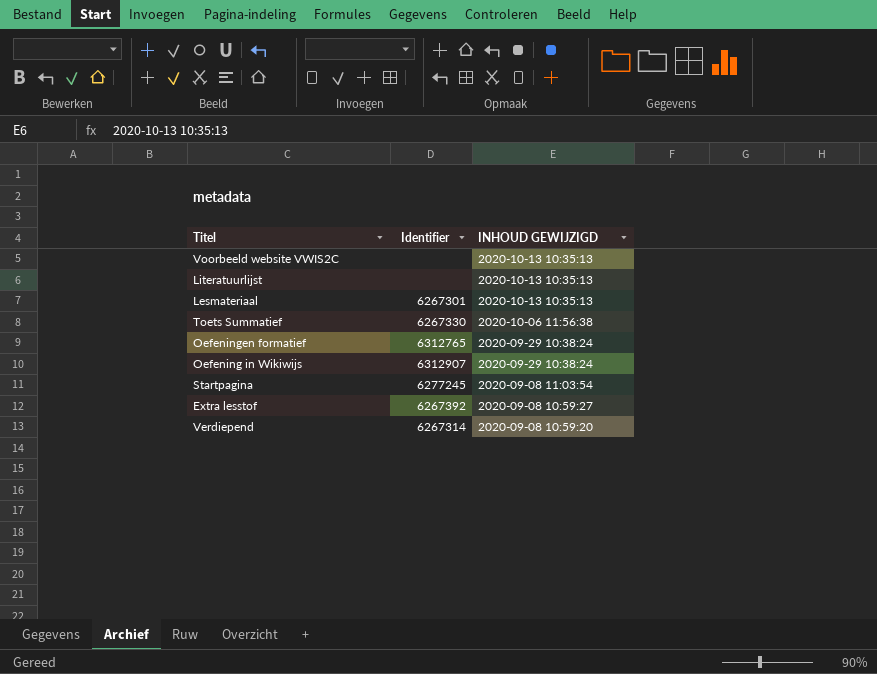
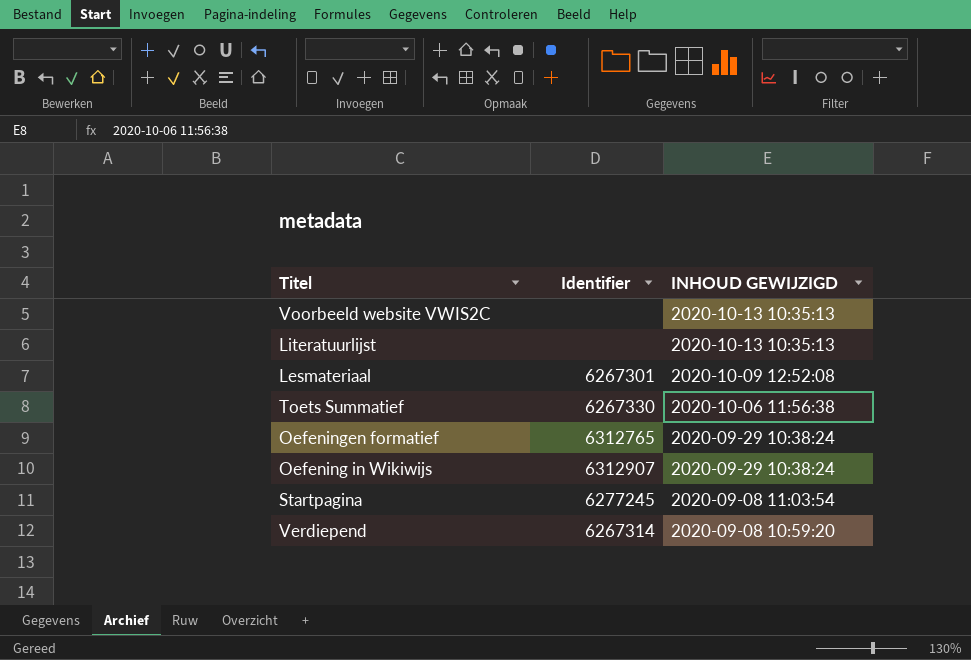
row Extra lesstof: 6267392 | 2020-09-08 10:59:27 -> none
Lesmateriaal | INHOUD GEWIJZIGD: 2020-10-13 10:35:13 -> 2020-10-09 12:52:08

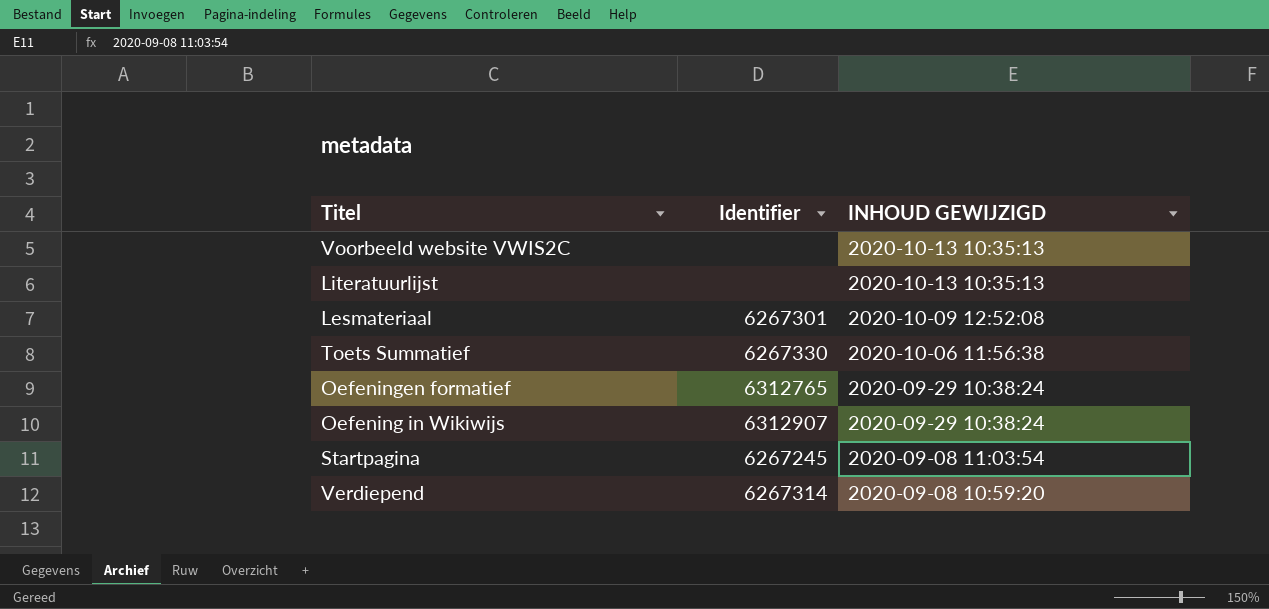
Startpagina | Identifier: 6277245 -> 6267245

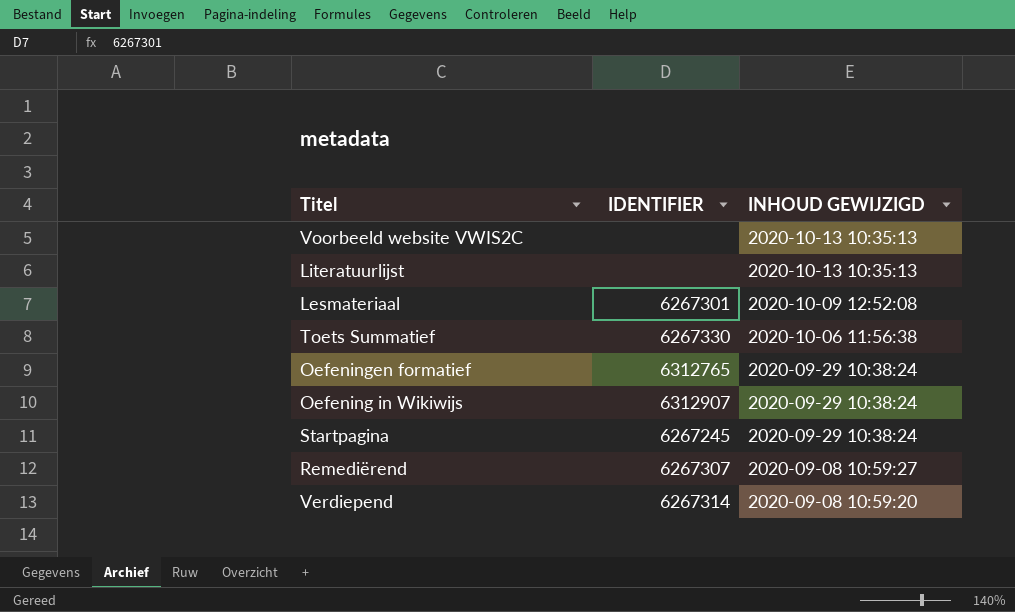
column name: Identifier -> IDENTIFIER
Startpagina | INHOUD GEWIJZIGD: 2020-09-08 11:03:54 -> 2020-09-29 10:38:24
row Remediërend: none -> 6267307 | 2020-09-08 10:59:27

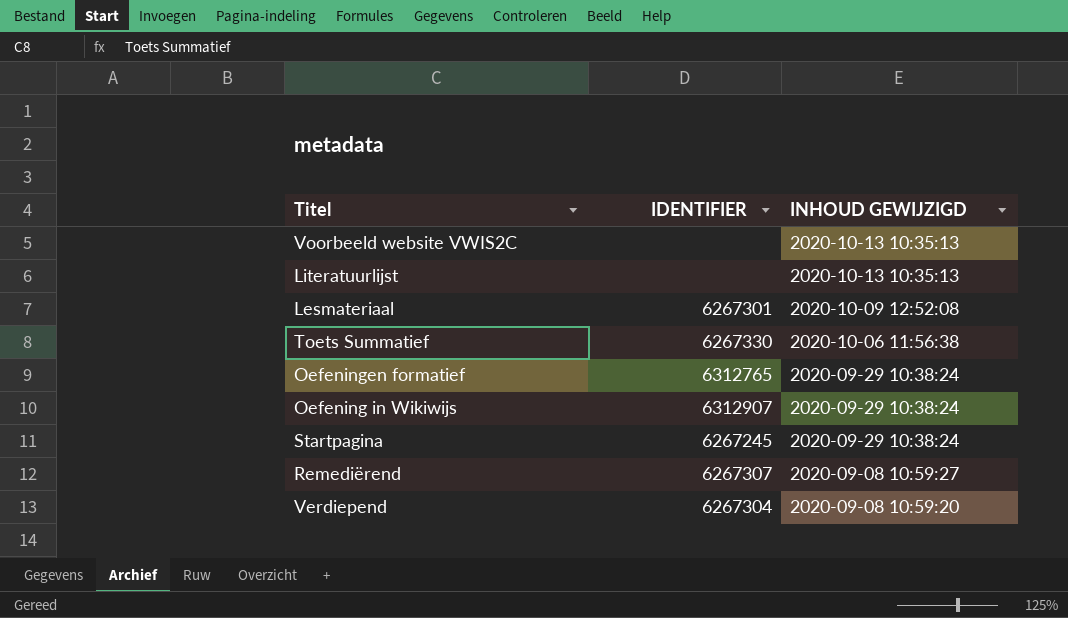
Verdiepend | IDENTIFIER: 6267314 -> 6267304

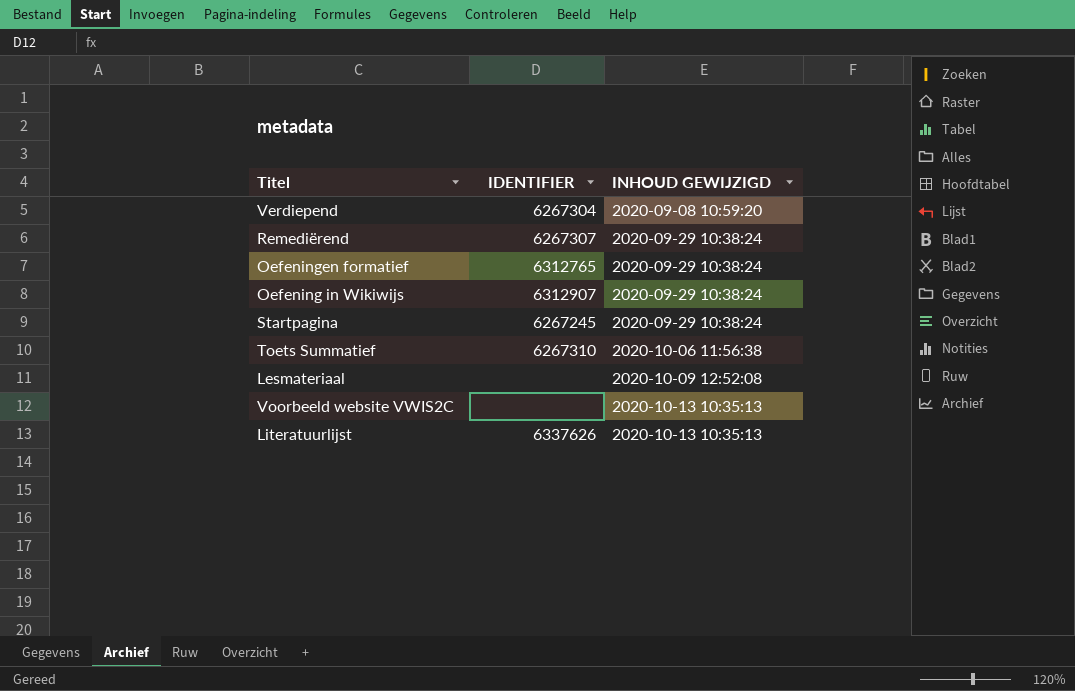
row order: INHOUD GEWIJZIGD descending -> INHOUD GEWIJZIGD ascending
Remediërend | INHOUD GEWIJZIGD: 2020-09-08 10:59:27 -> 2020-09-29 10:38:24
Toets Summatief | IDENTIFIER: 6267330 -> 6267310
Lesmateriaal | IDENTIFIER: 6267301 -> none
Literatuurlijst | IDENTIFIER: none -> 6337626

